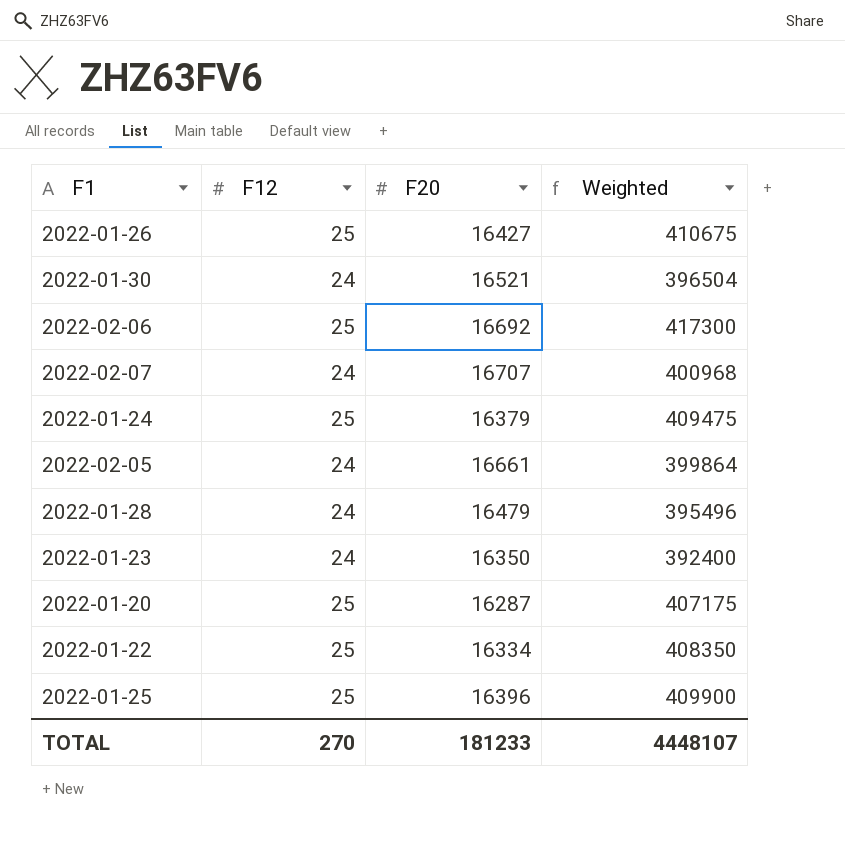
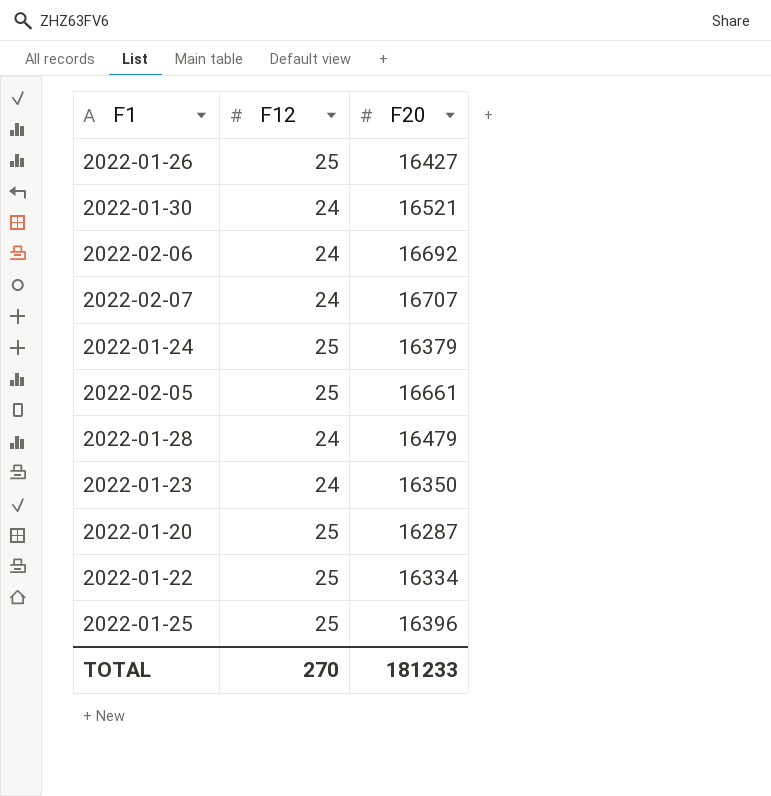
column Weighted | formula: [F12] * [F20] -> none
2022-02-06 | F12: 25 -> 24
2022-02-05 | F12: 24 -> 25

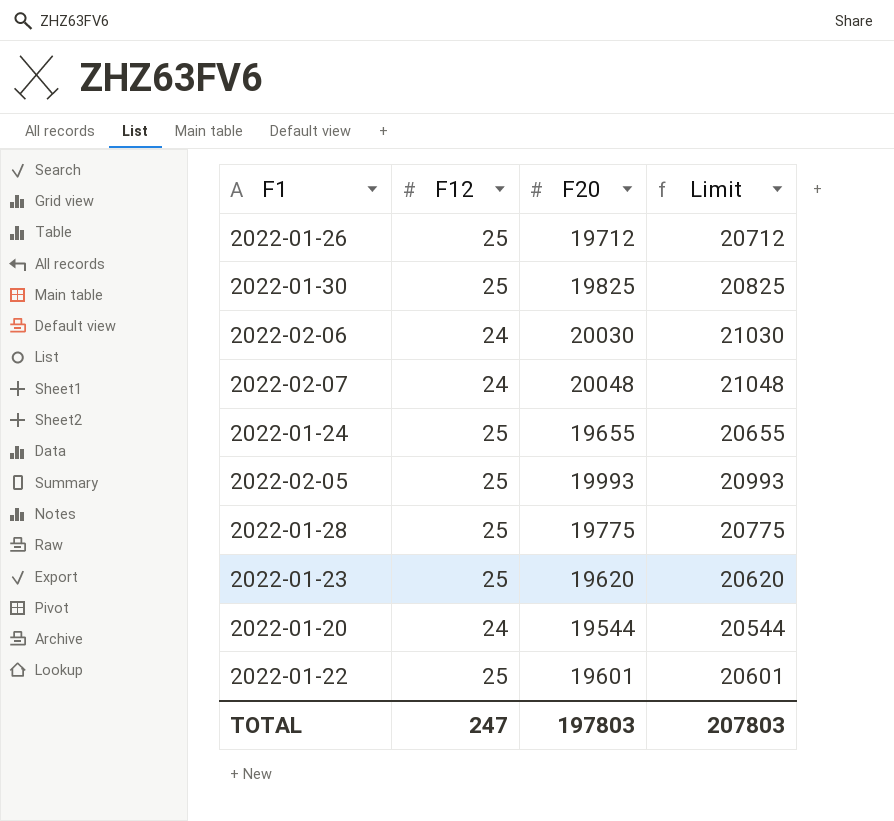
column Limit | formula: none -> [F20] + 1000
row 2022-01-25: 25 | 16396 -> none
2022-01-26 | F20: 16427 -> 19712
2022-01-30 | F12: 24 -> 25
2022-01-30 | F20: 16521 -> 19825
2022-02-06 | F20: 16692 -> 20030
2022-02-07 | F20: 16707 -> 20048
2022-01-24 | F20: 16379 -> 19655
2022-02-05 | F20: 16661 -> 19993
2022-01-28 | F12: 24 -> 25
2022-01-28 | F20: 16479 -> 19775
2022-01-23 | F12: 24 -> 25
2022-01-23 | F20: 16350 -> 19620
2022-01-20 | F12: 25 -> 24
2022-01-20 | F20: 16287 -> 19544
2022-01-22 | F20: 16334 -> 19601
TOTAL | F12: 270 -> 247
TOTAL | F20: 181233 -> 197803

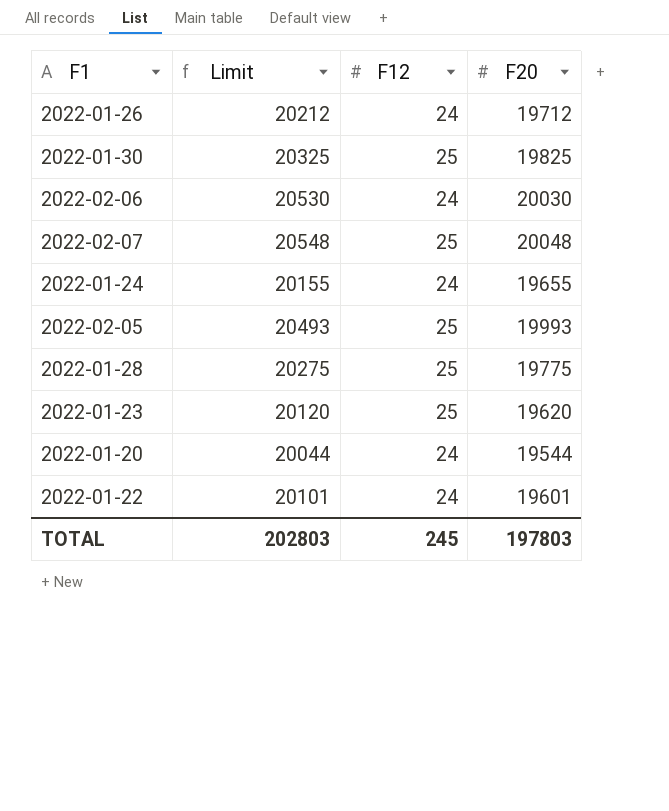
column Limit | formula: [F20] + 1000 -> [F20] + 500
column Limit | position: 4 -> 2
2022-01-26 | F12: 25 -> 24
2022-02-07 | F12: 24 -> 25
2022-01-24 | F12: 25 -> 24
2022-01-22 | F12: 25 -> 24
TOTAL | Limit: 207803 -> 202803
TOTAL | F12: 247 -> 245

